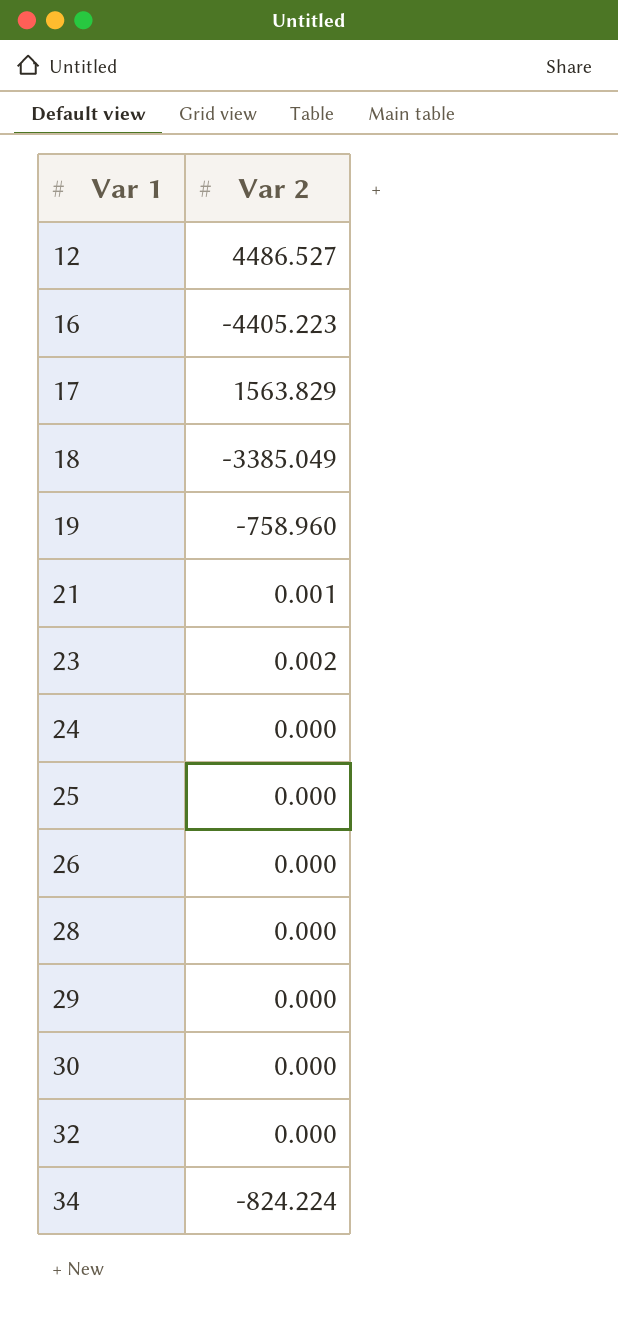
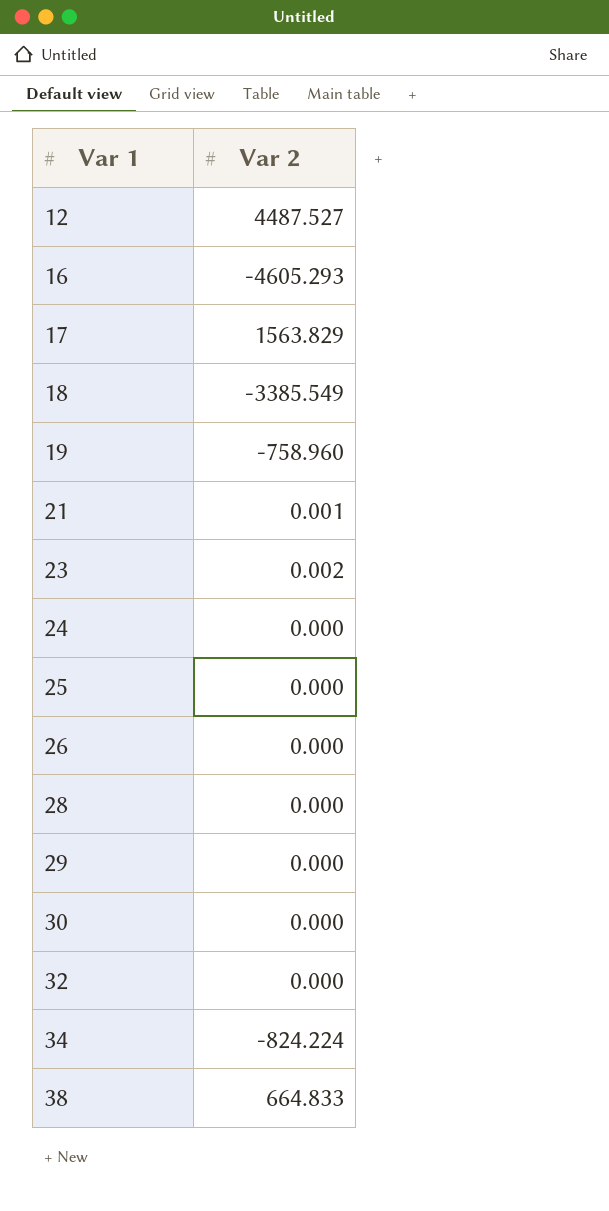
12 | Var 2: 4486.527 -> 4487.527
16 | Var 2: -4405.223 -> -4605.293
18 | Var 2: -3385.049 -> -3385.549
row 38: none -> 664.833

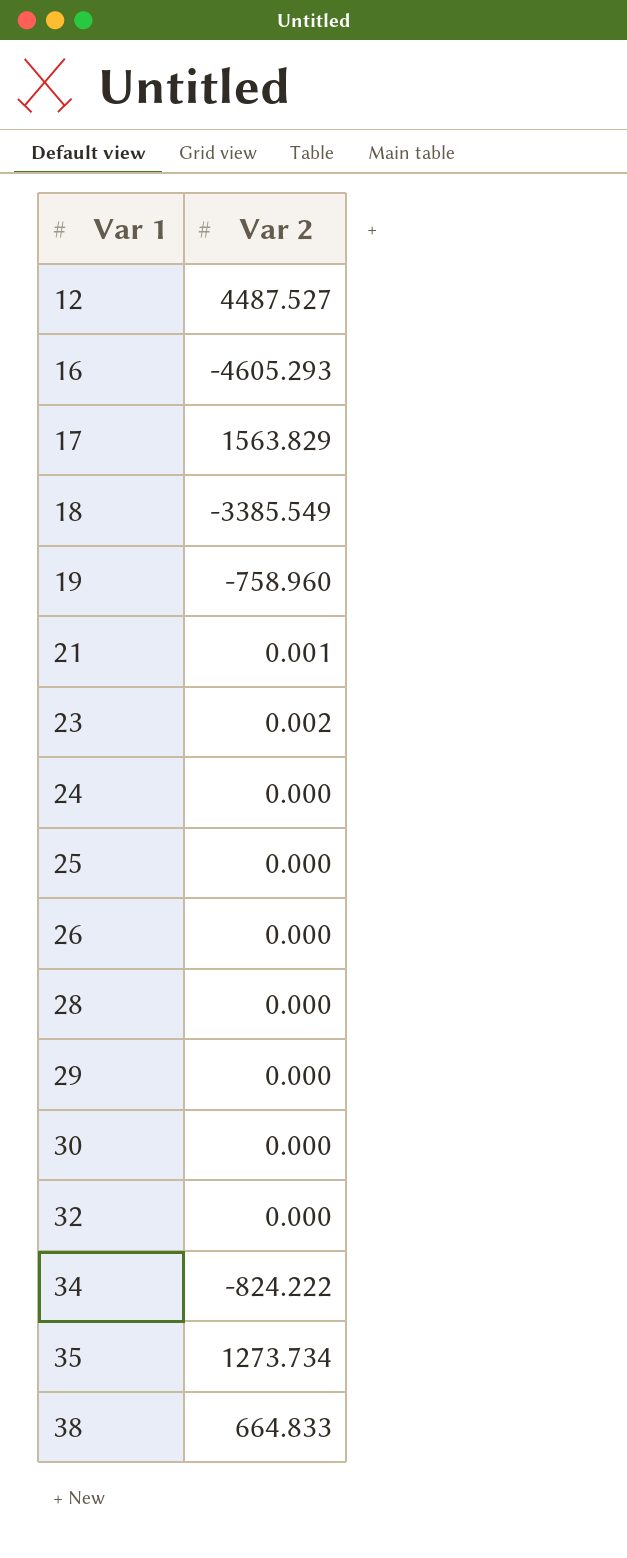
34 | Var 2: -824.224 -> -824.222
row 35: none -> 1273.734

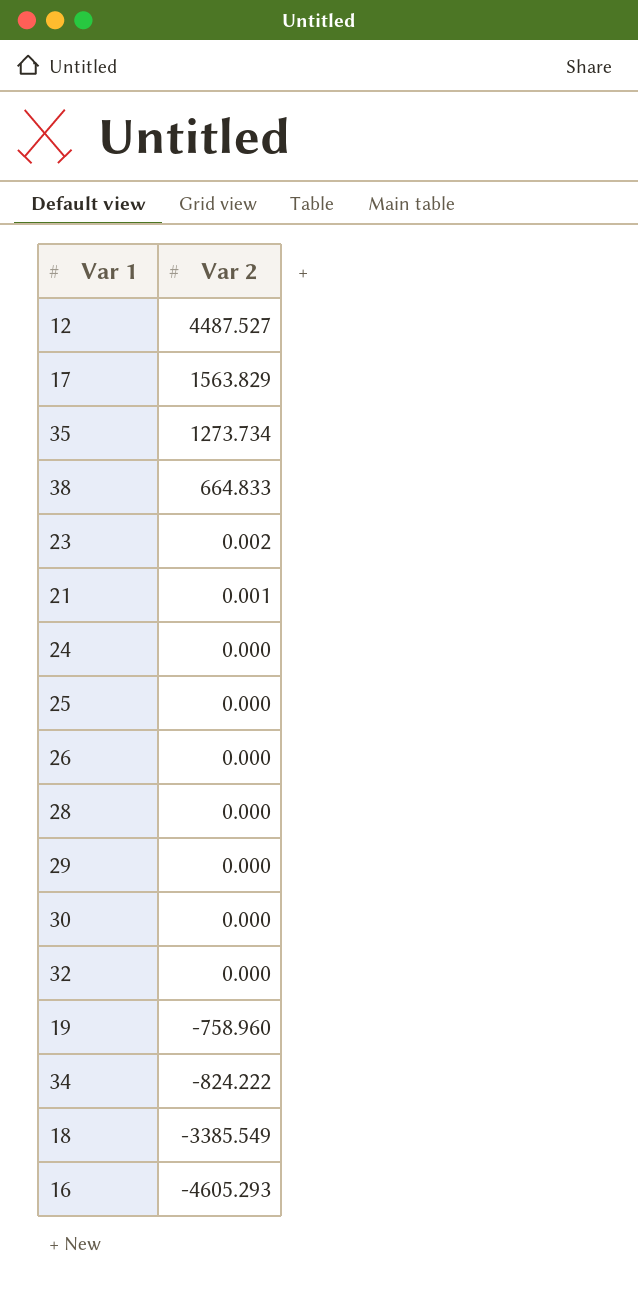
row order: Var 1 ascending -> Var 2 descending

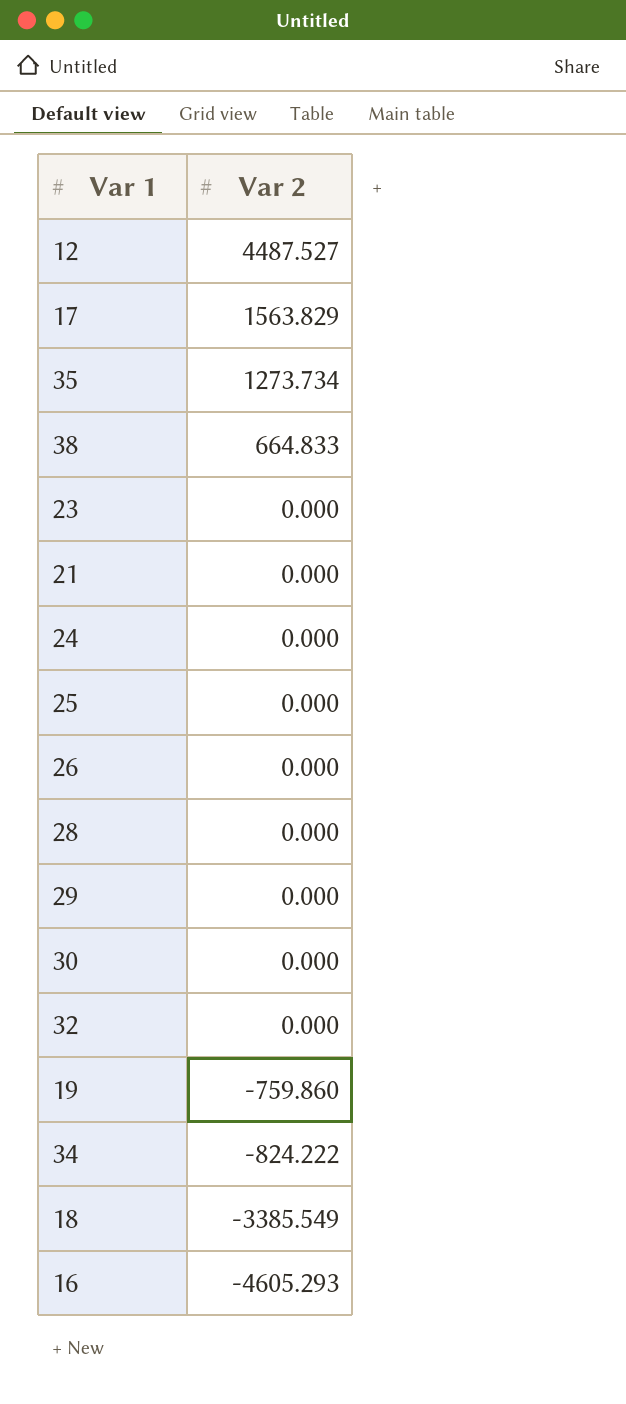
23 | Var 2: 0.002 -> 0.000
21 | Var 2: 0.001 -> 0.000
19 | Var 2: -758.960 -> -759.860

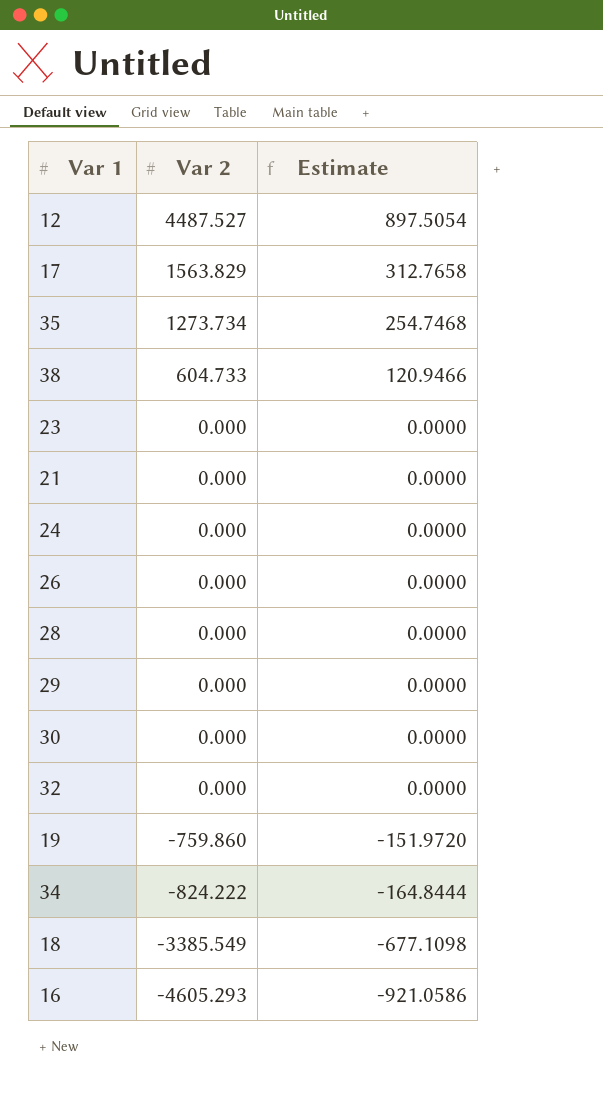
column Estimate | formula: none -> [Var 2] * 0.2
row 25: 0.000 -> none
38 | Var 2: 664.833 -> 604.733

